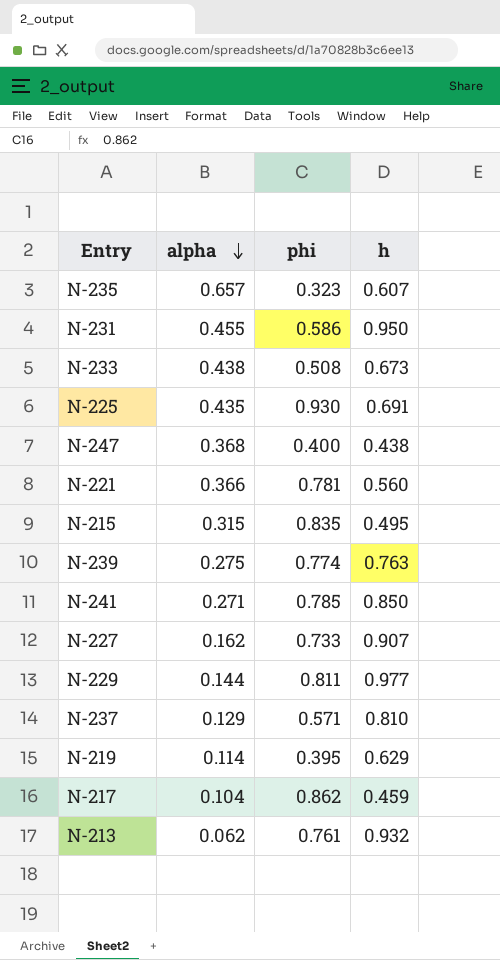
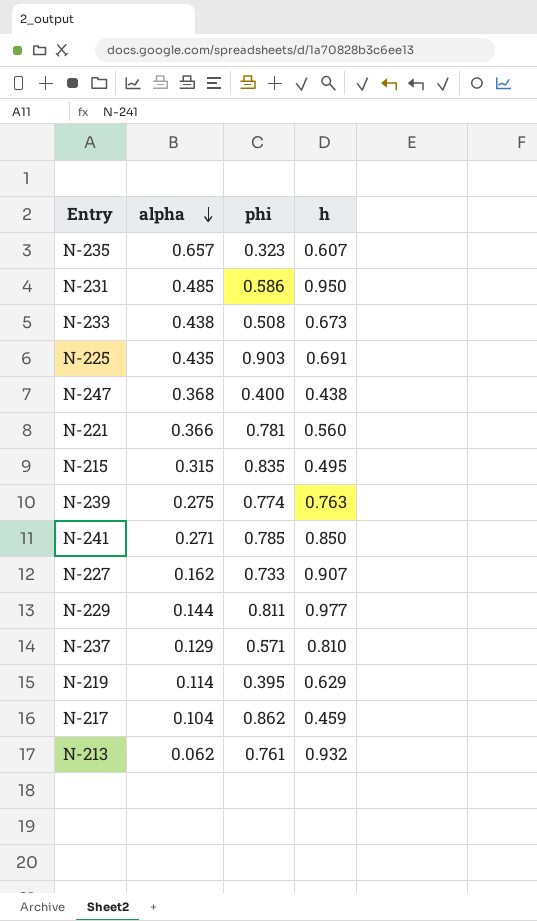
N-231 | alpha: 0.455 -> 0.485
N-225 | phi: 0.930 -> 0.903

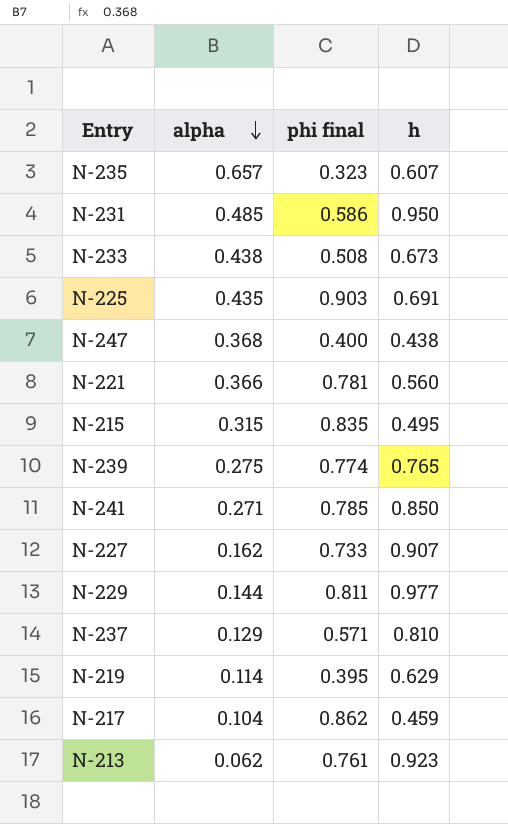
column name: phi -> phi final
N-239 | h: 0.763 -> 0.765
N-213 | h: 0.932 -> 0.923

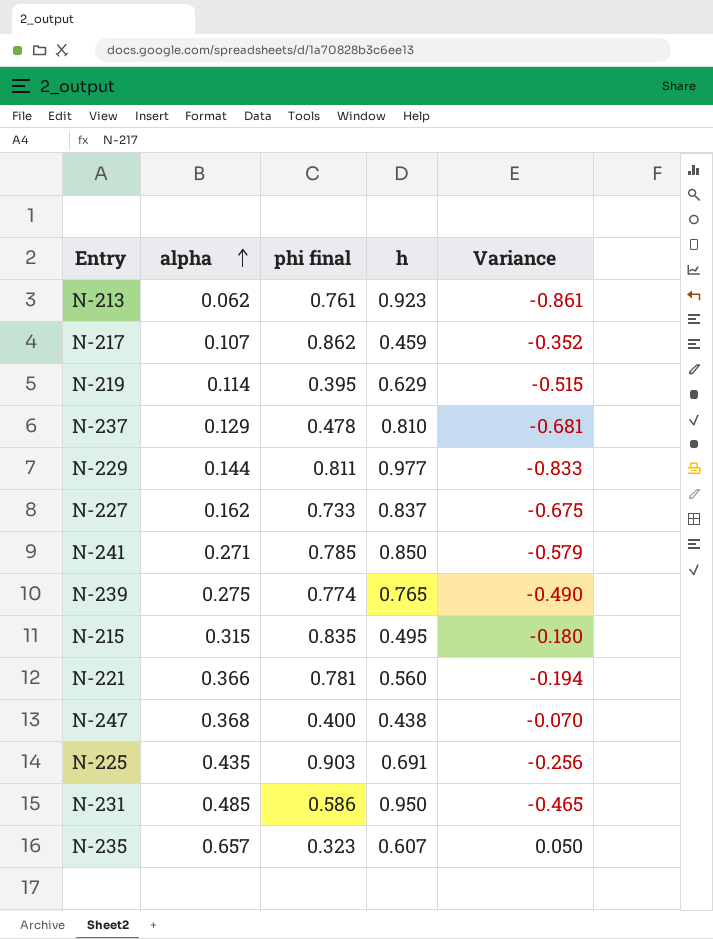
row order: alpha descending -> alpha ascending
column Variance | formula: none -> [alpha] - [h]
row N-233: 0.438 | 0.508 | 0.673 -> none
N-217 | alpha: 0.104 -> 0.107
N-237 | phi final: 0.571 -> 0.478
N-227 | h: 0.907 -> 0.837

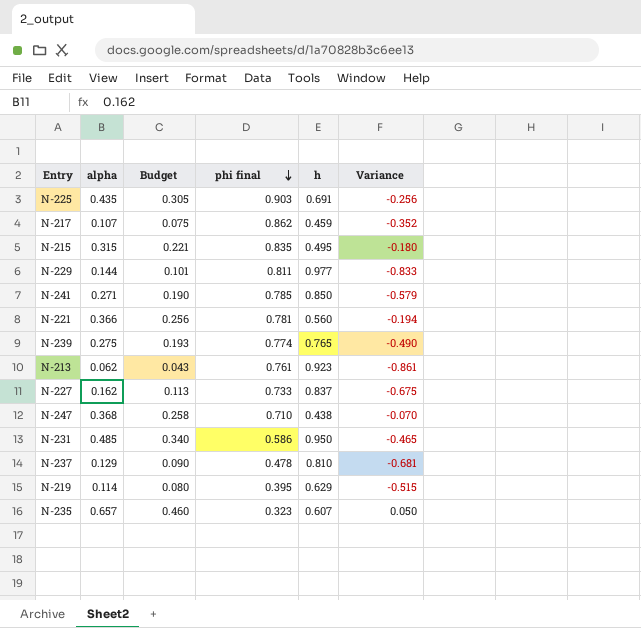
row order: alpha ascending -> phi final descending
column Budget | formula: none -> [alpha] * 0.7
N-247 | phi final: 0.400 -> 0.710

